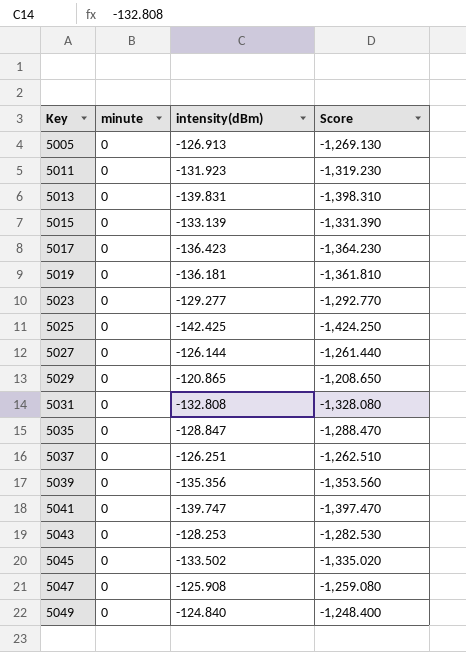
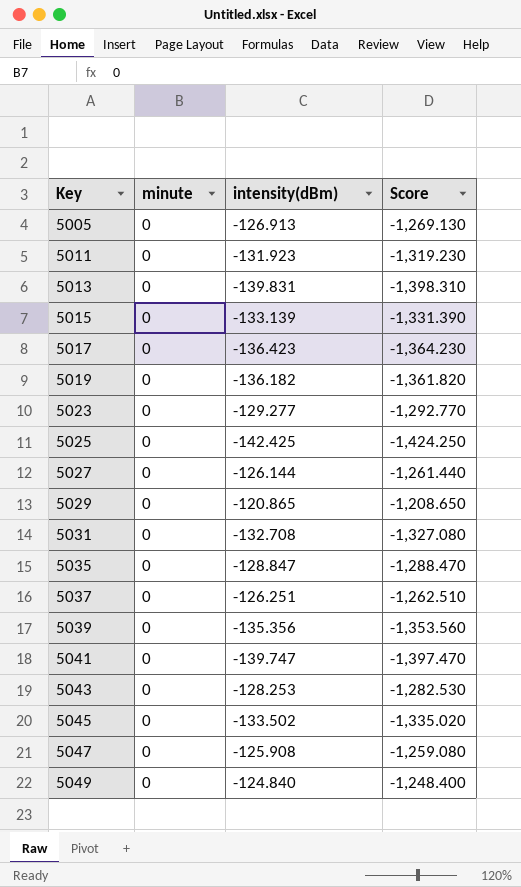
5019 | intensity(dBm): -136.181 -> -136.182
5019 | Score: -1,361.810 -> -1,361.820
5031 | intensity(dBm): -132.808 -> -132.708
5031 | Score: -1,328.080 -> -1,327.080

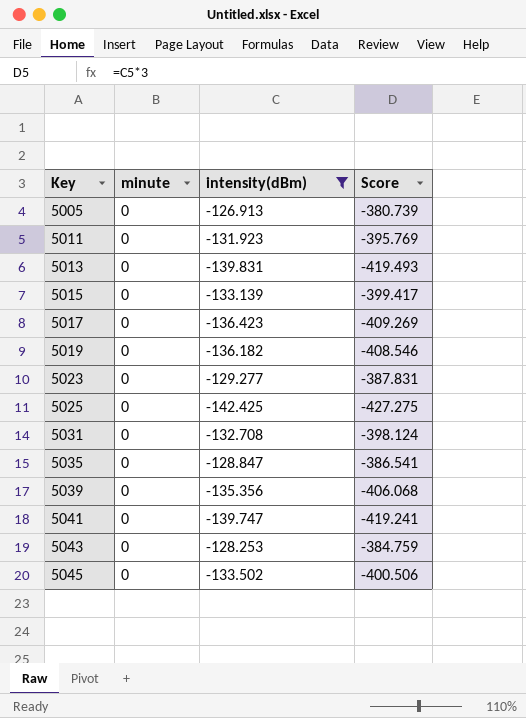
filter: none -> intensity(dBm) <= -126.913
column Score | formula: [intensity(dBm)] * 10 -> [intensity(dBm)] * 3

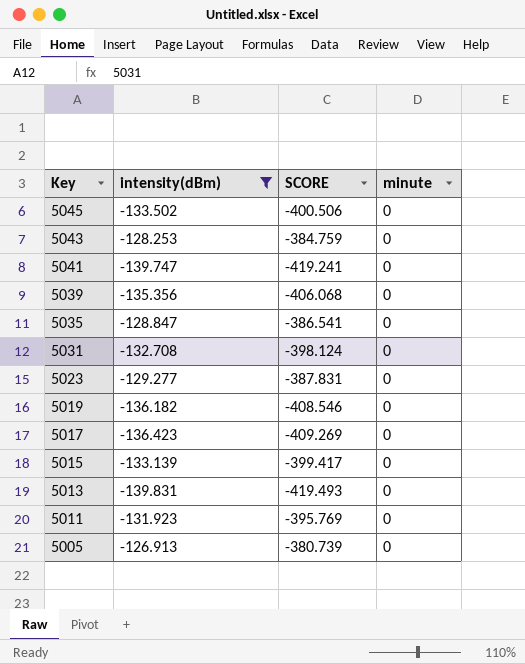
row order: Key ascending -> Key descending
column name: Score -> SCORE
column minute | position: 2 -> 4
row 5025: 0 | -142.425 | -427.275 -> none

